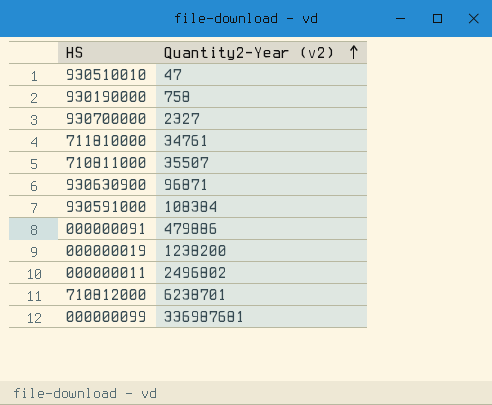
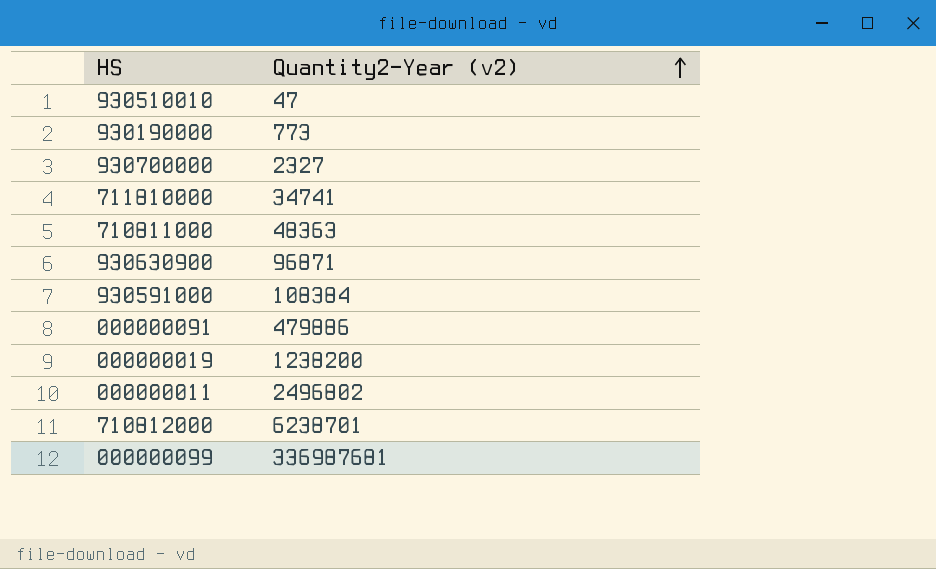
930190000 | Quantity2-Year (v2): 758 -> 773
711810000 | Quantity2-Year (v2): 34761 -> 34741
710811000 | Quantity2-Year (v2): 35507 -> 48363

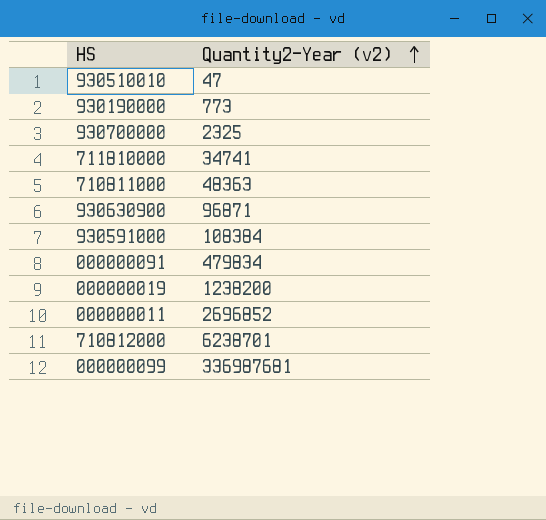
930700000 | Quantity2-Year (v2): 2327 -> 2325
000000091 | Quantity2-Year (v2): 479886 -> 479834
000000011 | Quantity2-Year (v2): 2496802 -> 2696852

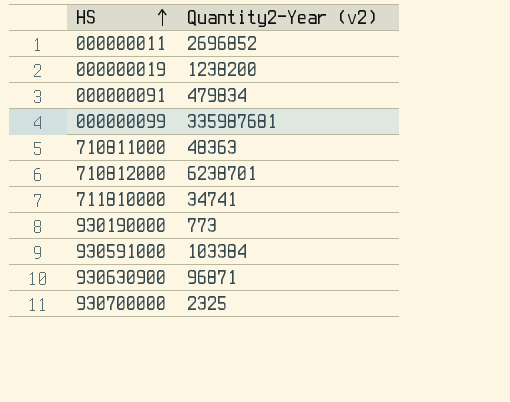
row order: Quantity2-Year (v2) ascending -> HS ascending
row 930510010: 47 -> none
000000099 | Quantity2-Year (v2): 336987681 -> 335987681
930591000 | Quantity2-Year (v2): 108384 -> 103384

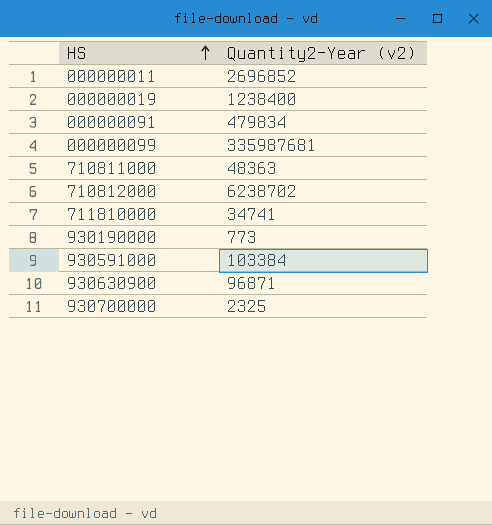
000000019 | Quantity2-Year (v2): 1238200 -> 1238400
710812000 | Quantity2-Year (v2): 6238701 -> 6238702

